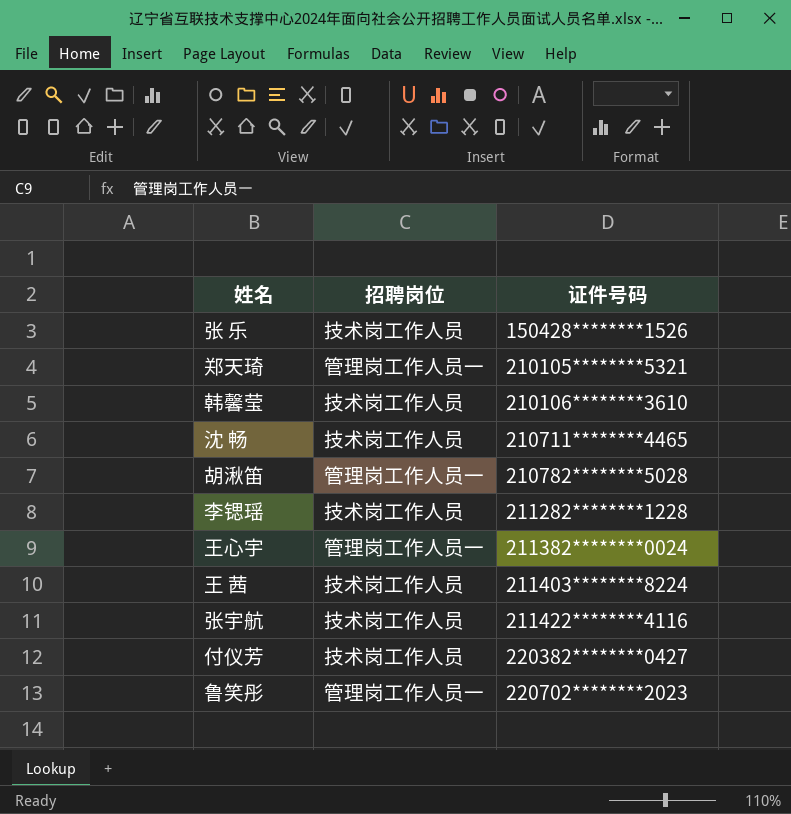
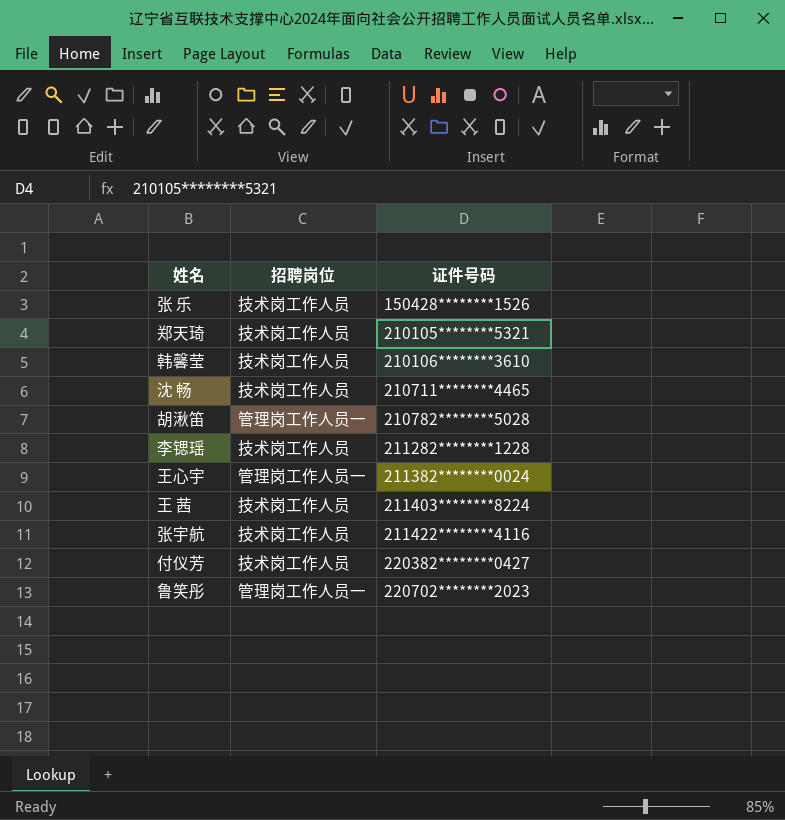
郑天琦 | 招聘岗位: 管理岗工作人员一 -> 技术岗工作人员

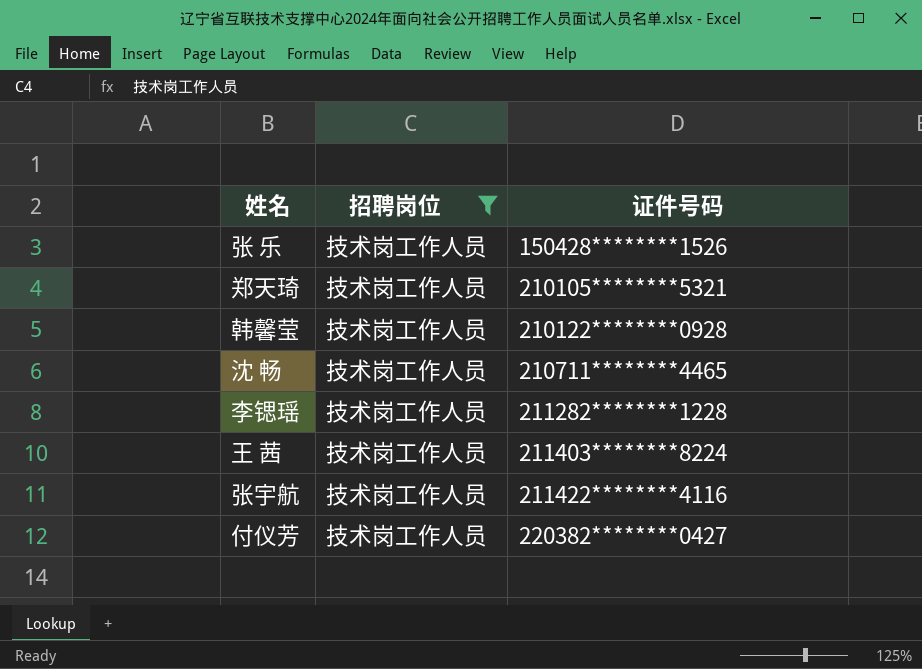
filter: none -> 招聘岗位 = 技术岗工作人员
韩馨莹 | 证件号码: 210106********3610 -> 210122********0928

